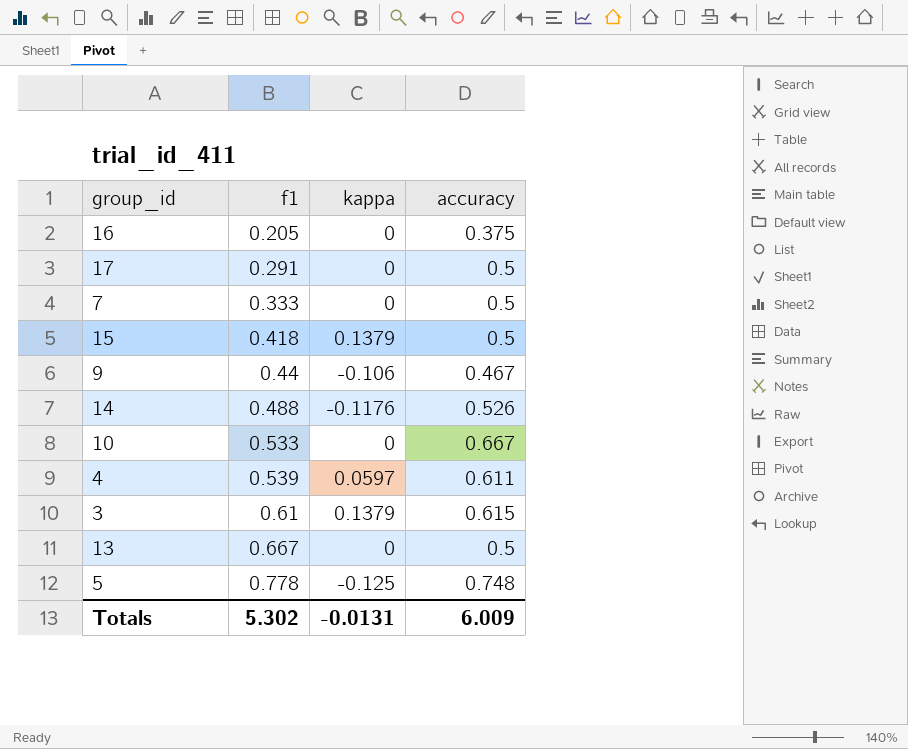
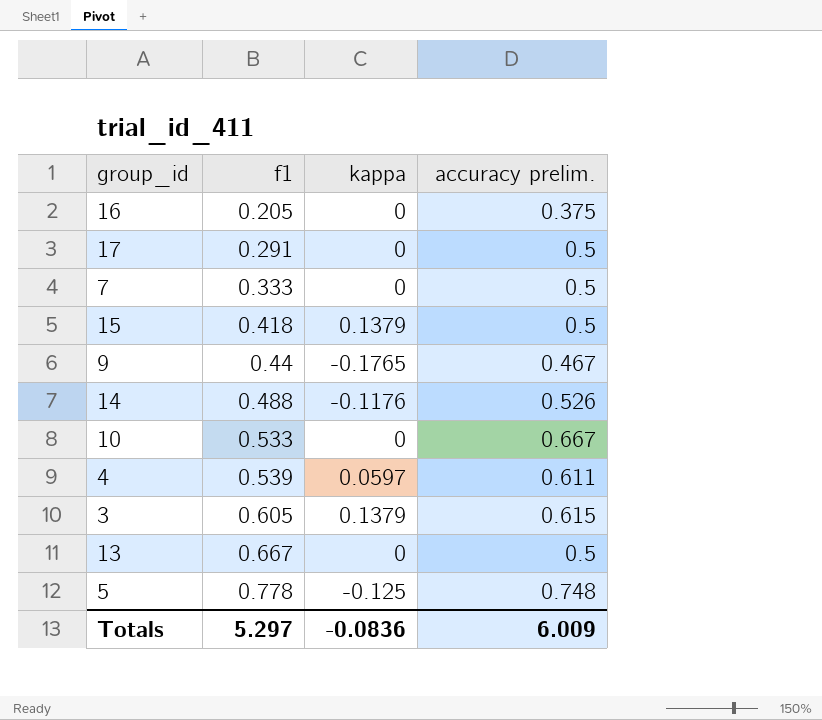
column name: accuracy -> accuracy prelim.
9 | kappa: -0.106 -> -0.1765
3 | f1: 0.61 -> 0.605
Totals | f1: 5.302 -> 5.297
Totals | kappa: -0.0131 -> -0.0836

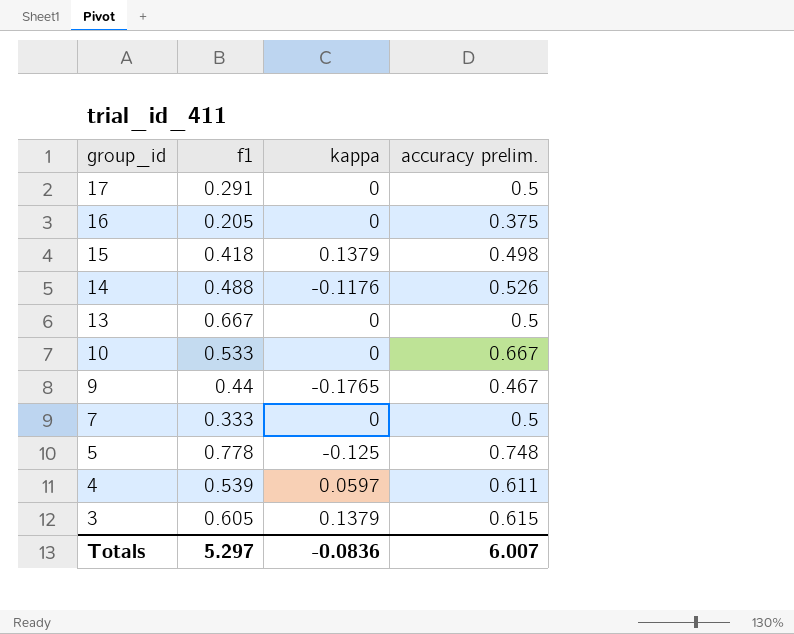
row order: f1 ascending -> group_id descending
15 | accuracy prelim.: 0.5 -> 0.498
Totals | accuracy prelim.: 6.009 -> 6.007

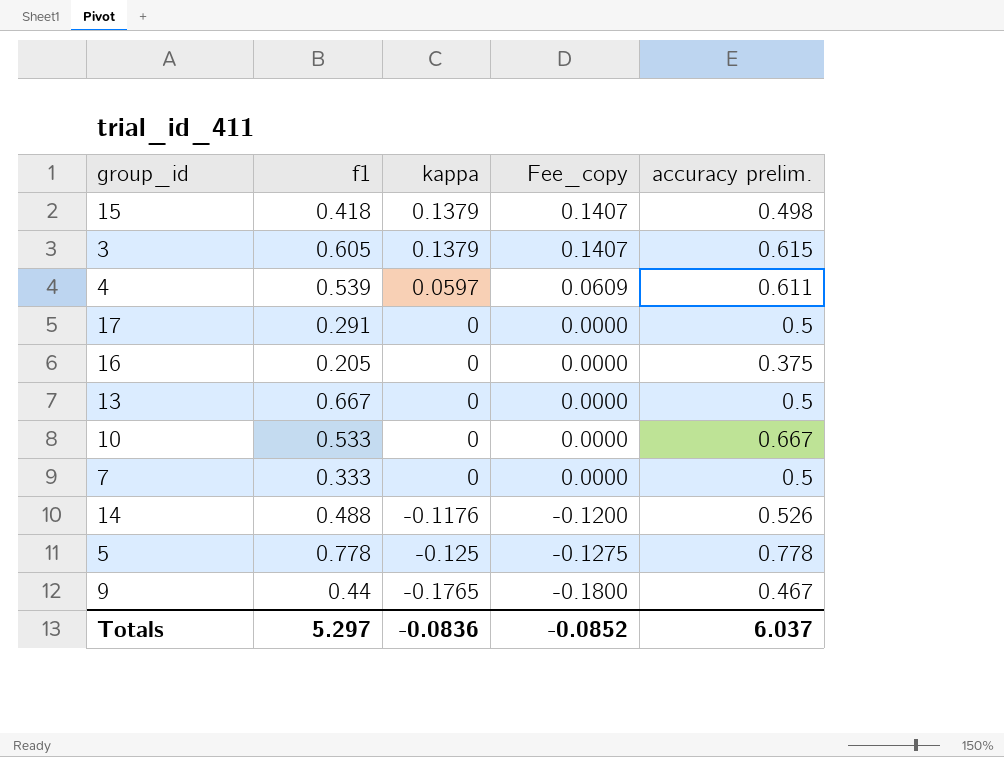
row order: group_id descending -> kappa descending
column Fee_copy | formula: none -> [kappa] * 1.02
5 | accuracy prelim.: 0.748 -> 0.778
Totals | accuracy prelim.: 6.007 -> 6.037

